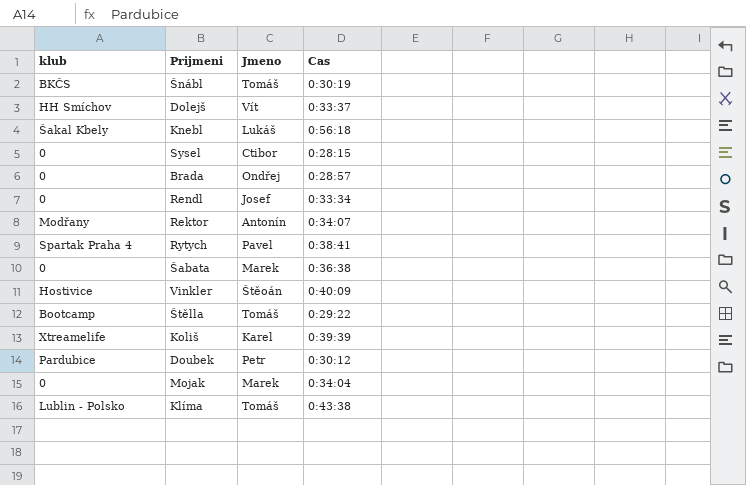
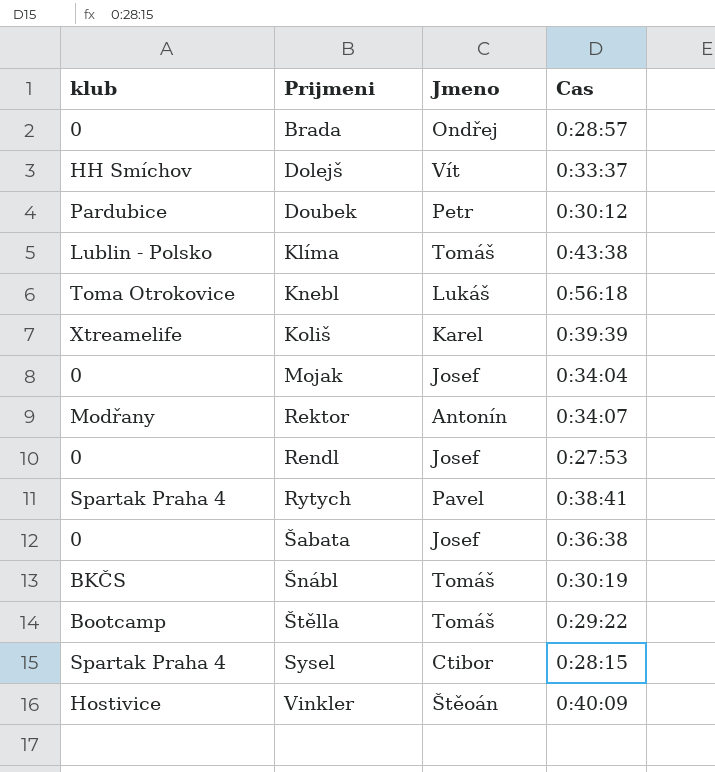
row order: none -> Prijmeni ascending
Knebl | klub: Šakal Kbely -> Toma Otrokovice
Mojak | Jmeno: Marek -> Josef
Rendl | Cas: 0:33:34 -> 0:27:53
Šabata | Jmeno: Marek -> Josef
Sysel | klub: 0 -> Spartak Praha 4

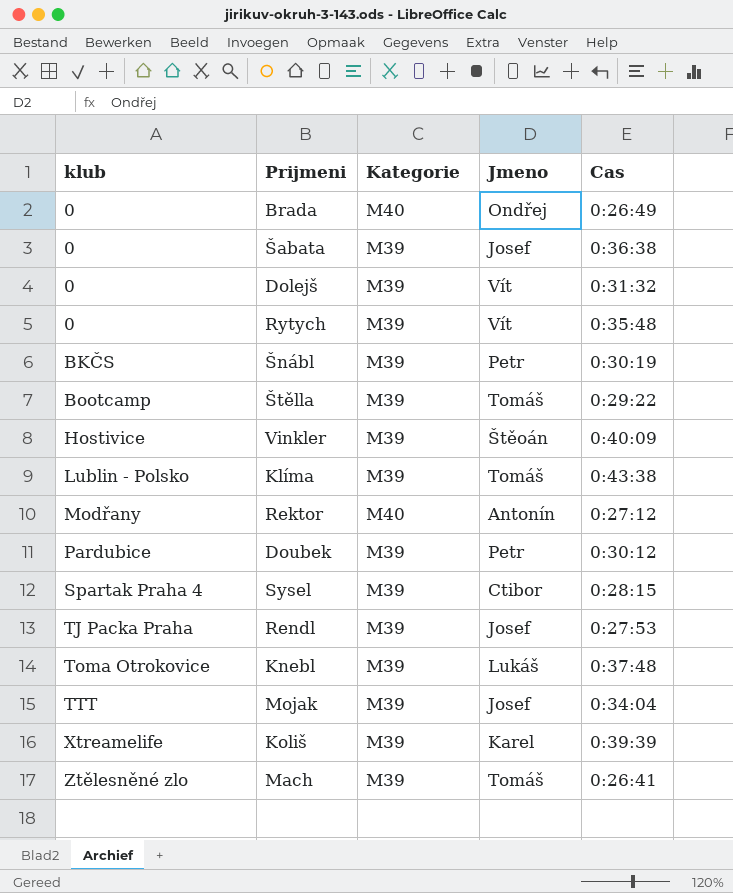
row order: Prijmeni ascending -> klub ascending
column Kategorie | position: none -> 3
Brada | Cas: 0:28:57 -> 0:26:49
Dolejš | klub: HH Smíchov -> 0
Dolejš | Cas: 0:33:37 -> 0:31:32
Rytych | klub: Spartak Praha 4 -> 0
Rytych | Jmeno: Pavel -> Vít
Rytych | Cas: 0:38:41 -> 0:35:48
Šnábl | Jmeno: Tomáš -> Petr
Rektor | Cas: 0:34:07 -> 0:27:12
Rendl | klub: 0 -> TJ Packa Praha
Knebl | Cas: 0:56:18 -> 0:37:48
Mojak | klub: 0 -> TTT
row Mach: none -> Ztělesněné zlo | M39 | Tomáš | 0:26:41

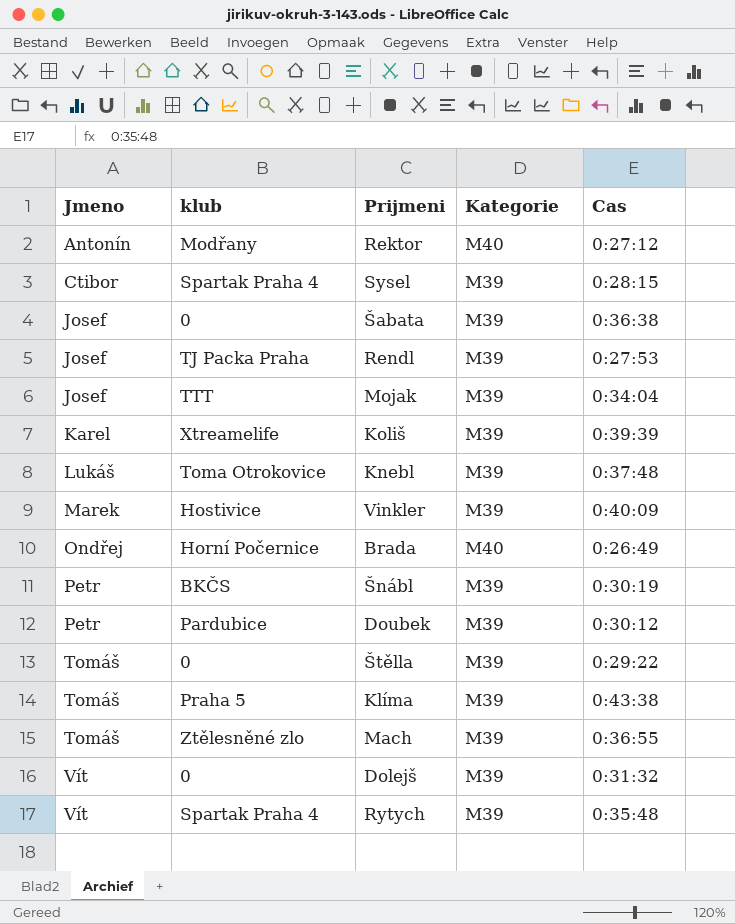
row order: klub ascending -> Jmeno ascending
column Jmeno | position: 4 -> 1
Vinkler | Jmeno: Štěoán -> Marek
Brada | klub: 0 -> Horní Počernice
Štělla | klub: Bootcamp -> 0
Klíma | klub: Lublin - Polsko -> Praha 5
Mach | Cas: 0:26:41 -> 0:36:55
Rytych | klub: 0 -> Spartak Praha 4

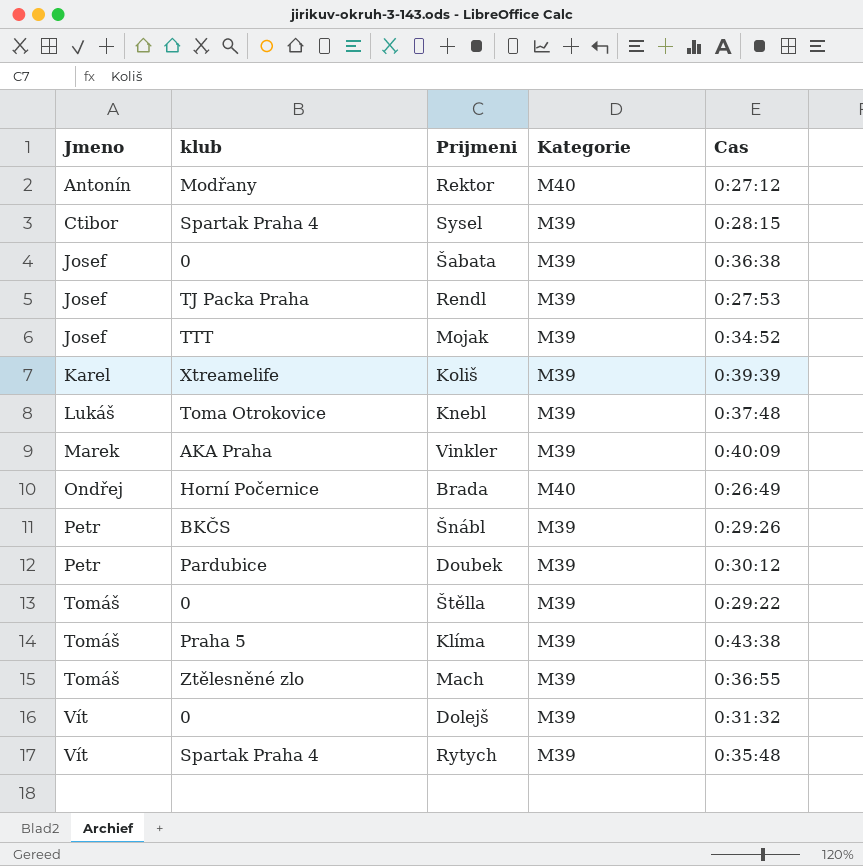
Mojak | Cas: 0:34:04 -> 0:34:52
Vinkler | klub: Hostivice -> AKA Praha
Šnábl | Cas: 0:30:19 -> 0:29:26

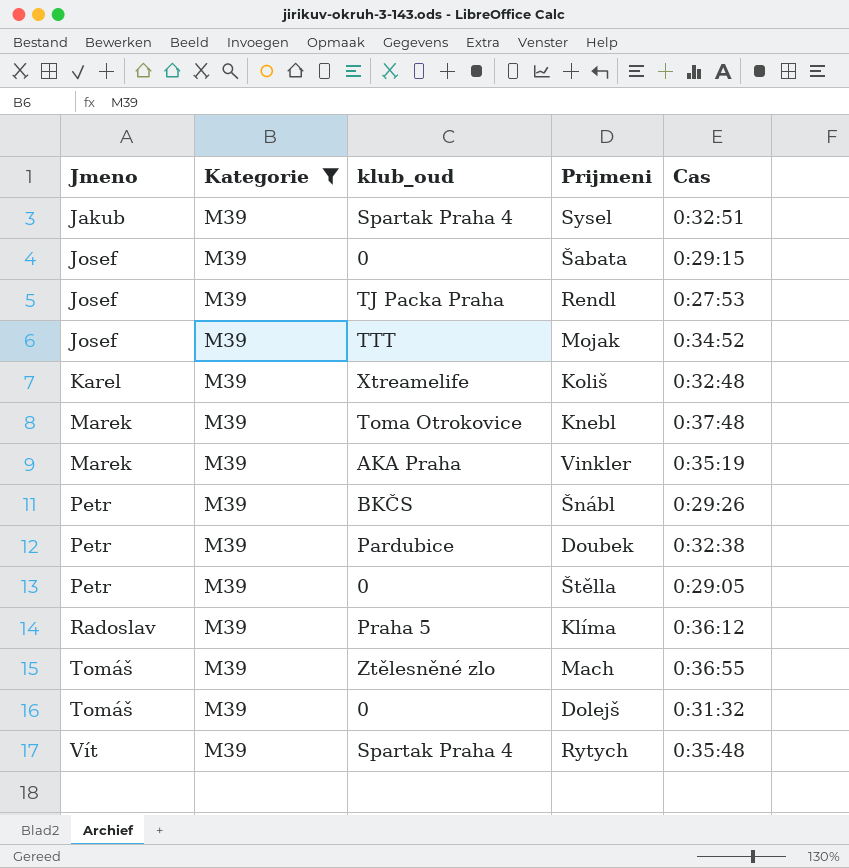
filter: none -> Kategorie = M39
column Kategorie | position: 4 -> 2
column name: klub -> klub_oud
Sysel | Jmeno: Ctibor -> Jakub
Sysel | Cas: 0:28:15 -> 0:32:51
Šabata | Cas: 0:36:38 -> 0:29:15
Koliš | Cas: 0:39:39 -> 0:32:48
Knebl | Jmeno: Lukáš -> Marek
Vinkler | Cas: 0:40:09 -> 0:35:19
Doubek | Cas: 0:30:12 -> 0:32:38
Štělla | Jmeno: Tomáš -> Petr
Štělla | Cas: 0:29:22 -> 0:29:05
Klíma | Jmeno: Tomáš -> Radoslav
Klíma | Cas: 0:43:38 -> 0:36:12
Dolejš | Jmeno: Vít -> Tomáš

